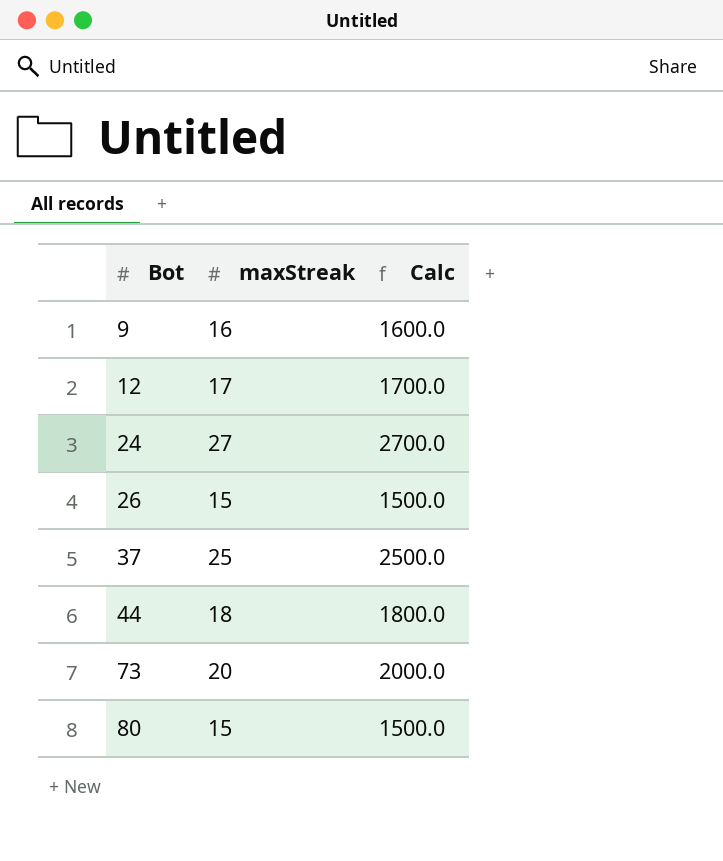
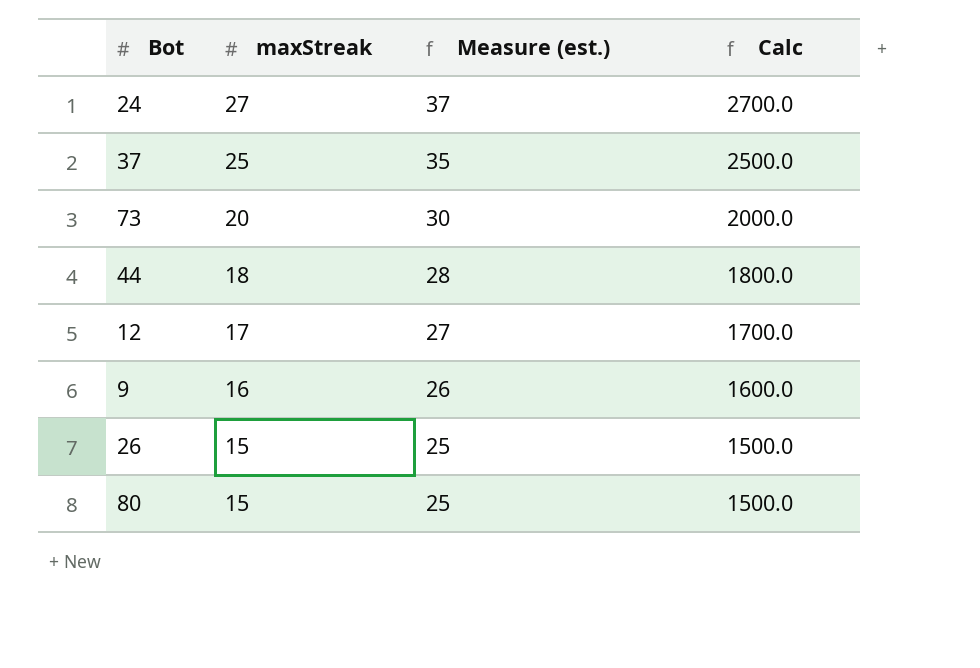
row order: Bot ascending -> maxStreak descending
column Measure (est.) | formula: none -> [maxStreak] + 10

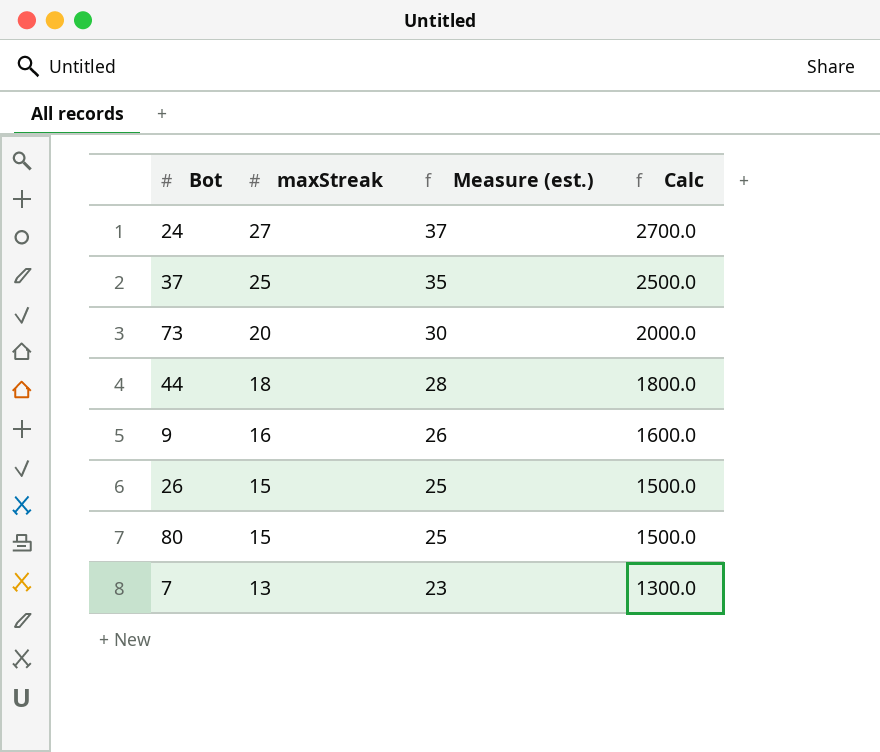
row 12: 17 | 27 | 1700.0 -> none
row 7: none -> 13 | 23 | 1300.0

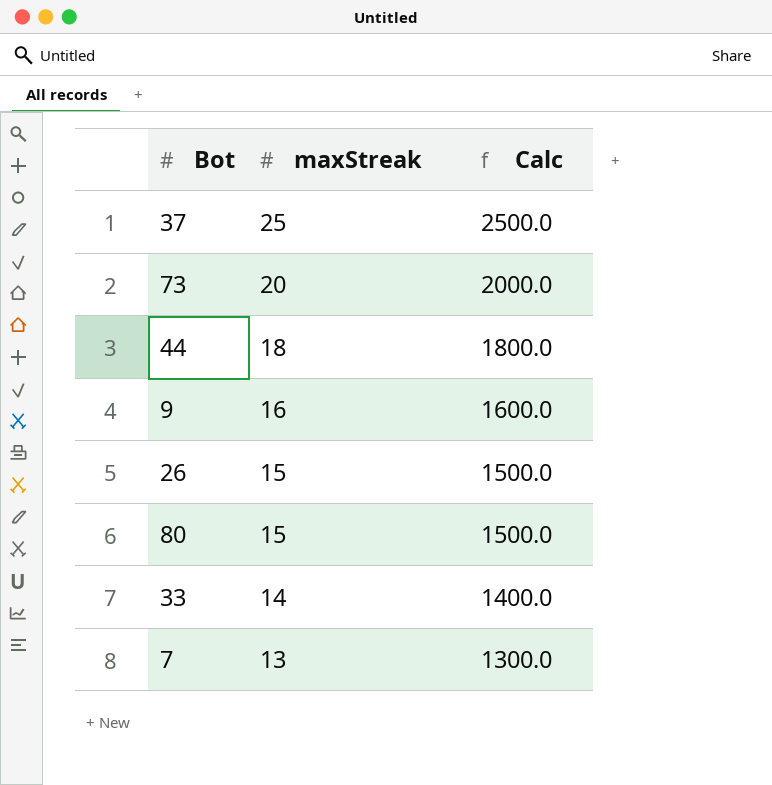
column Measure (est.) | formula: [maxStreak] + 10 -> none
row 24: 27 | 37 | 2700.0 -> none
row 33: none -> 14 | 1400.0

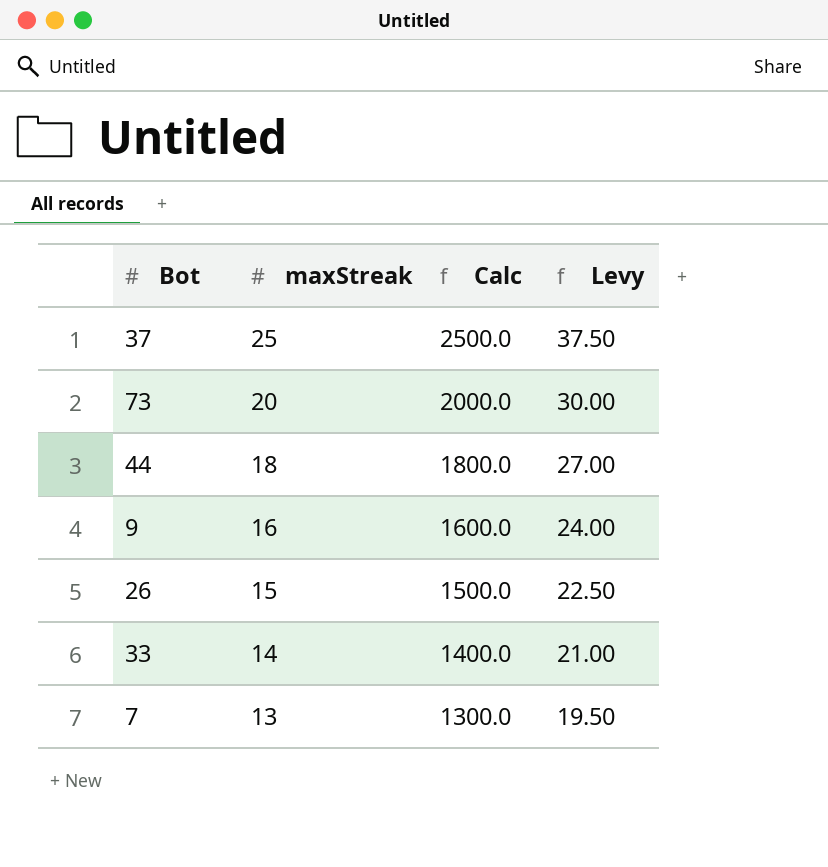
column Levy | formula: none -> [maxStreak] * 1.5
row 80: 15 | 1500.0 -> none

